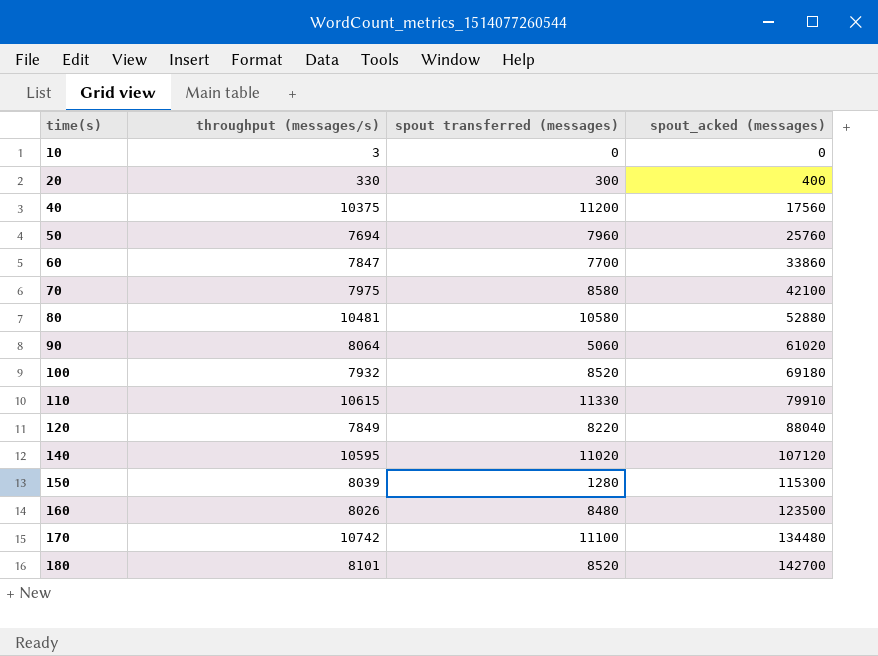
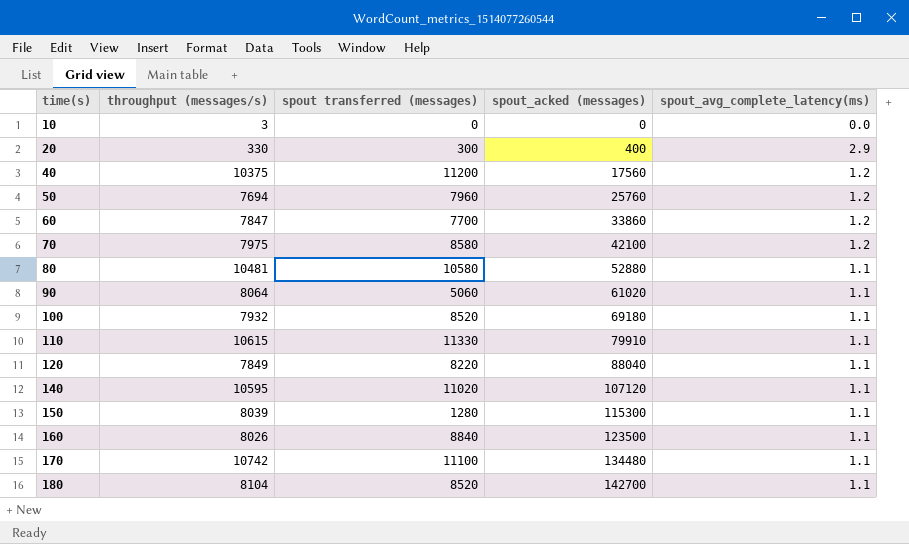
column spout_avg_complete_latency(ms) | position: none -> 5
160 | spout transferred (messages): 8480 -> 8840
180 | throughput (messages/s): 8101 -> 8104

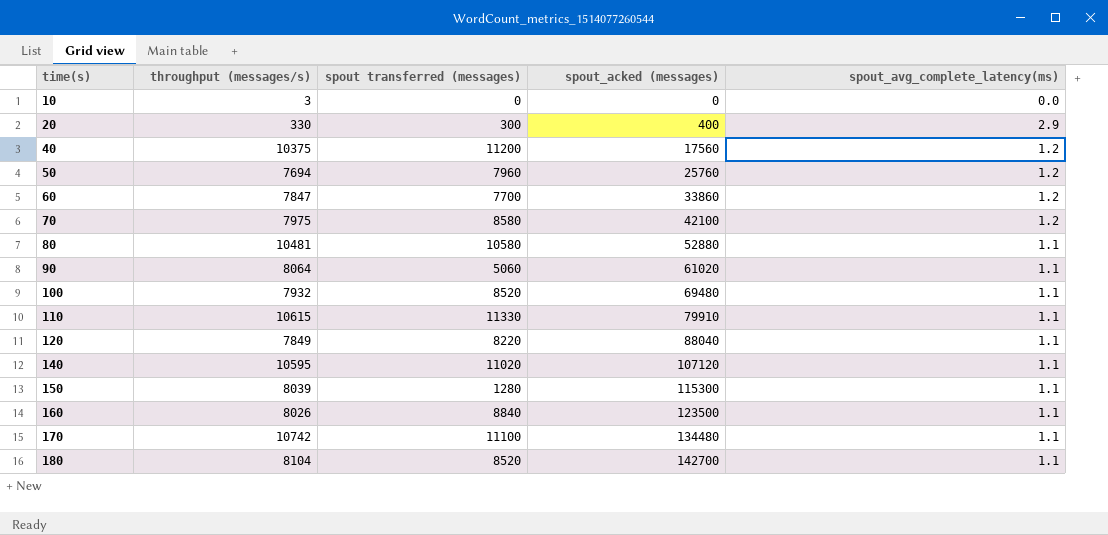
100 | spout_acked (messages): 69180 -> 69480

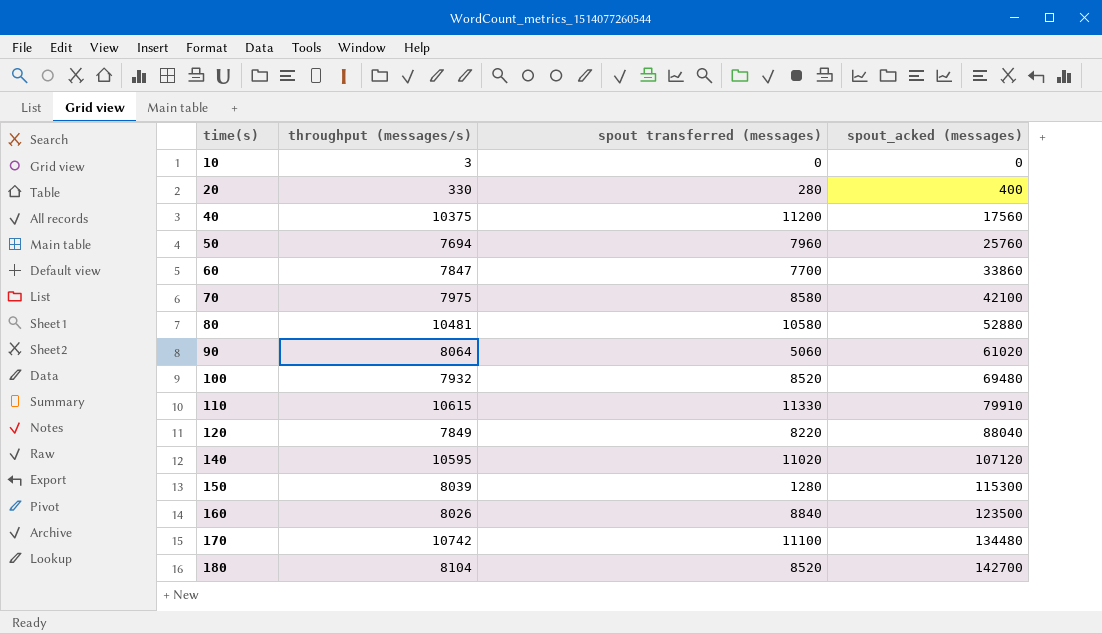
column spout_avg_complete_latency(ms) | position: 5 -> none
20 | spout transferred (messages): 300 -> 280

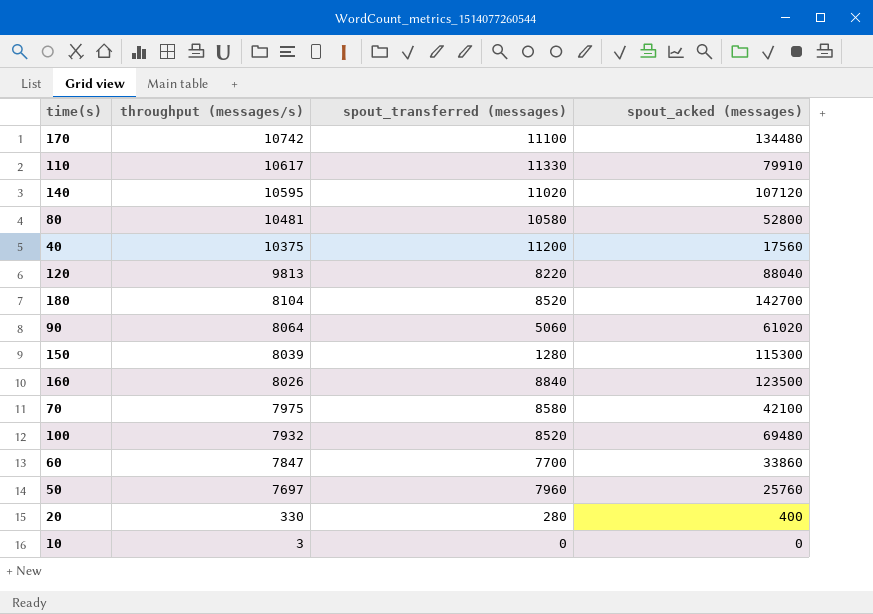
row order: time(s) ascending -> throughput (messages/s) descending
column name: spout transferred (messages) -> spout_transferred (messages)
110 | throughput (messages/s): 10615 -> 10617
80 | spout_acked (messages): 52880 -> 52800
120 | throughput (messages/s): 7849 -> 9813
50 | throughput (messages/s): 7694 -> 7697

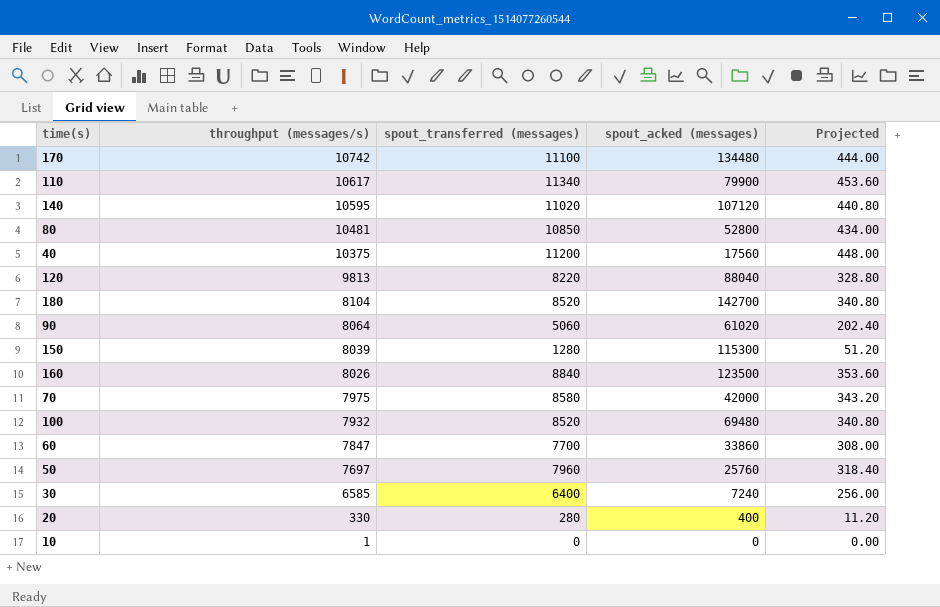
column Projected | formula: none -> [spout_transferred (messages)] * 0.04
110 | spout_transferred (messages): 11330 -> 11340
110 | spout_acked (messages): 79910 -> 79900
80 | spout_transferred (messages): 10580 -> 10850
70 | spout_acked (messages): 42100 -> 42000
row 30: none -> 6585 | 6400 | 7240 | 256.00
10 | throughput (messages/s): 3 -> 1

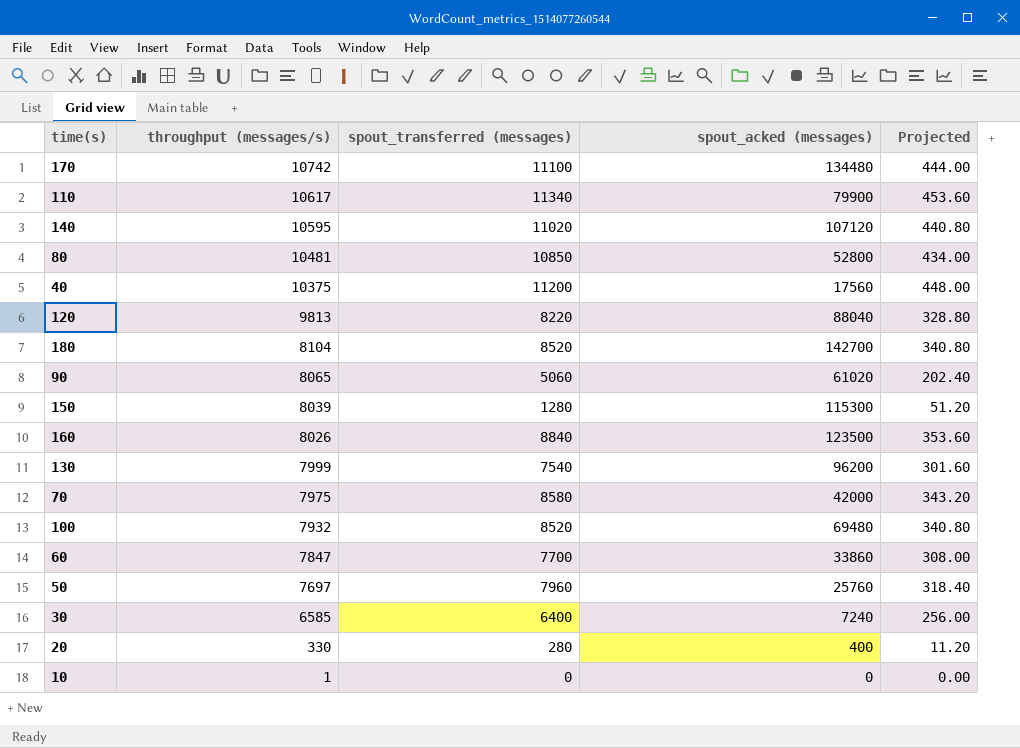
90 | throughput (messages/s): 8064 -> 8065
row 130: none -> 7999 | 7540 | 96200 | 301.60

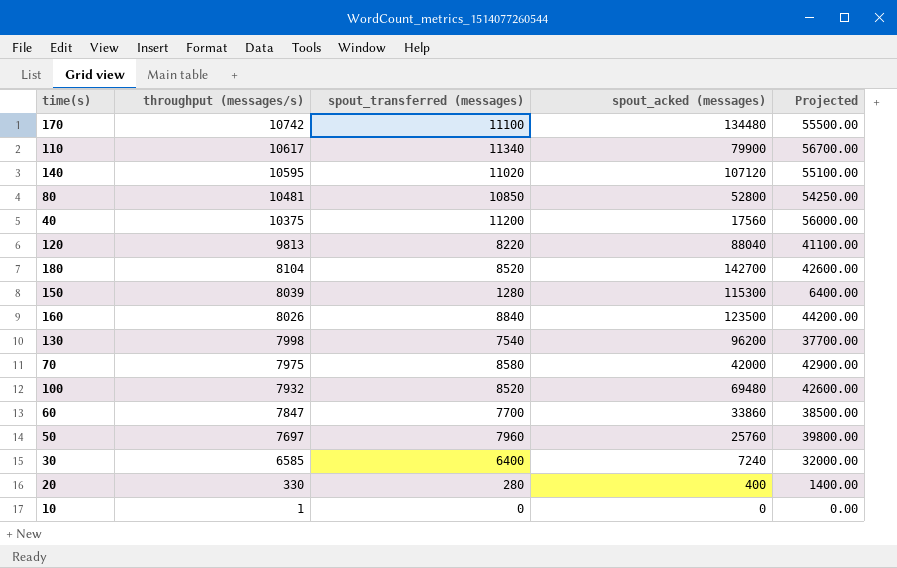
column Projected | formula: [spout_transferred (messages)] * 0.04 -> [spout_transferred (messages)] * 5
row 90: 8065 | 5060 | 61020 | 202.40 -> none
130 | throughput (messages/s): 7999 -> 7998

